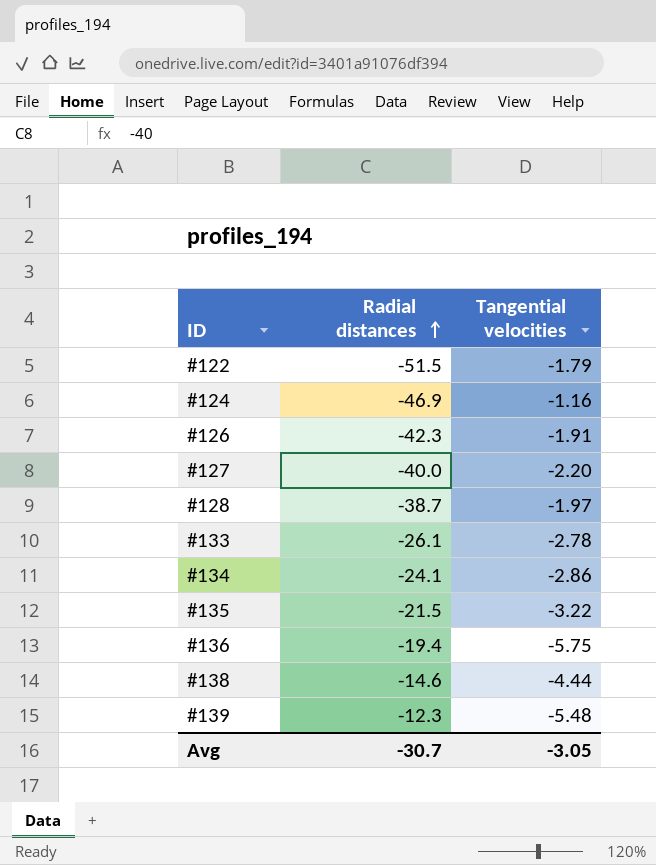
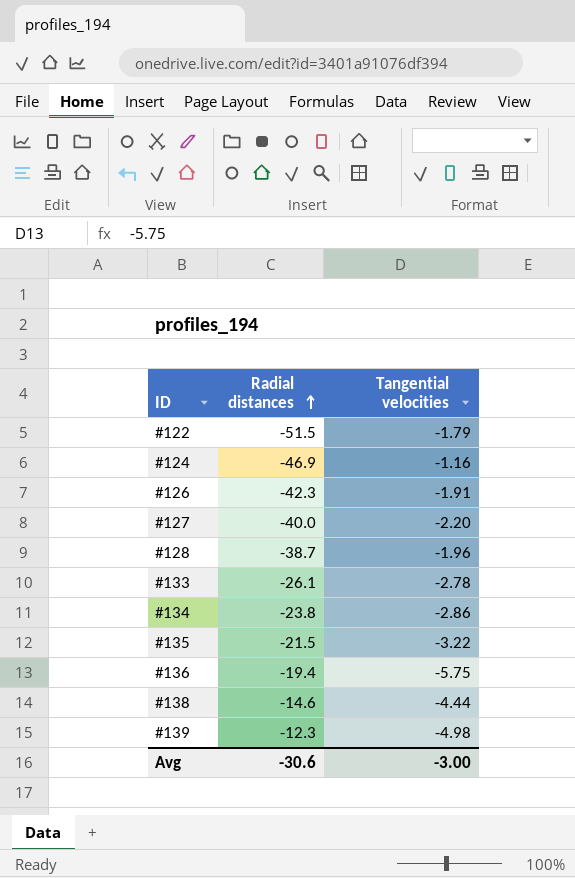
#128 | Tangential velocities: -1.97 -> -1.96
#134 | Radial distances: -24.1 -> -23.8
#139 | Tangential velocities: -5.48 -> -4.98
Avg | Radial distances: -30.7 -> -30.6
Avg | Tangential velocities: -3.05 -> -3.00

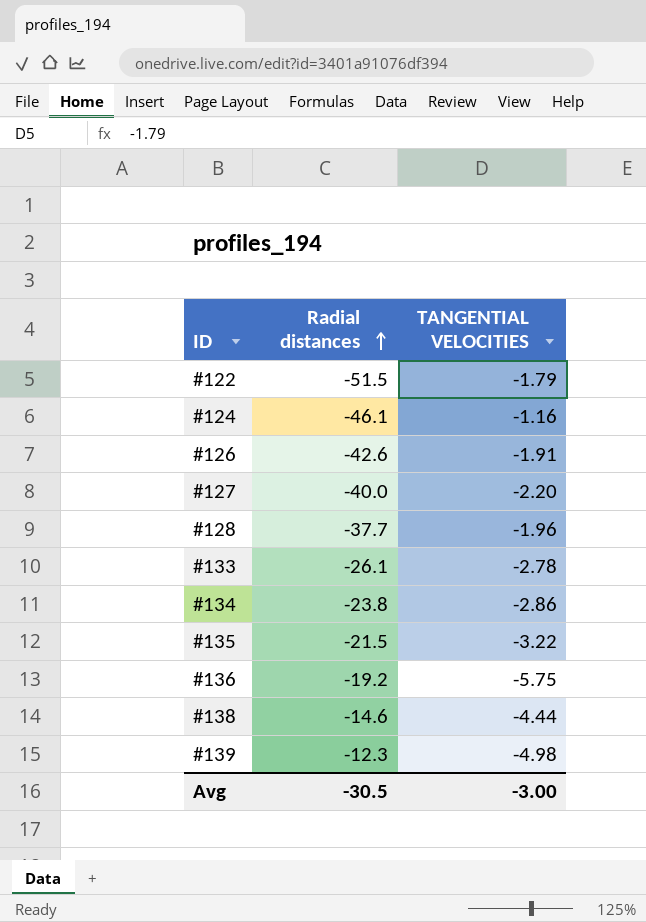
column name: Tangential velocities -> TANGENTIAL VELOCITIES
#124 | Radial distances: -46.9 -> -46.1
#126 | Radial distances: -42.3 -> -42.6
#128 | Radial distances: -38.7 -> -37.7
#136 | Radial distances: -19.4 -> -19.2
Avg | Radial distances: -30.6 -> -30.5

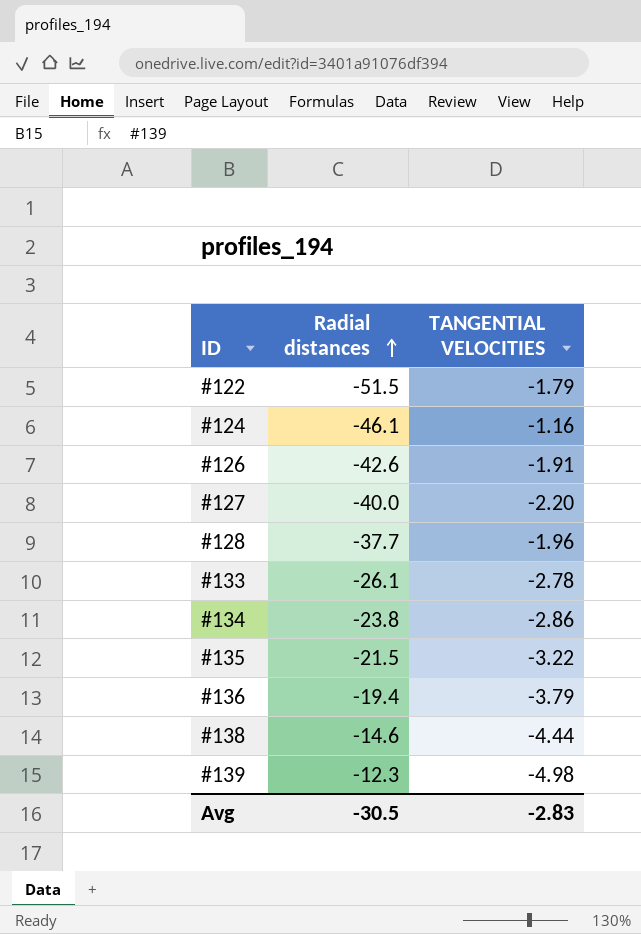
#136 | Radial distances: -19.2 -> -19.4
#136 | TANGENTIAL VELOCITIES: -5.75 -> -3.79
Avg | TANGENTIAL VELOCITIES: -3.00 -> -2.83

